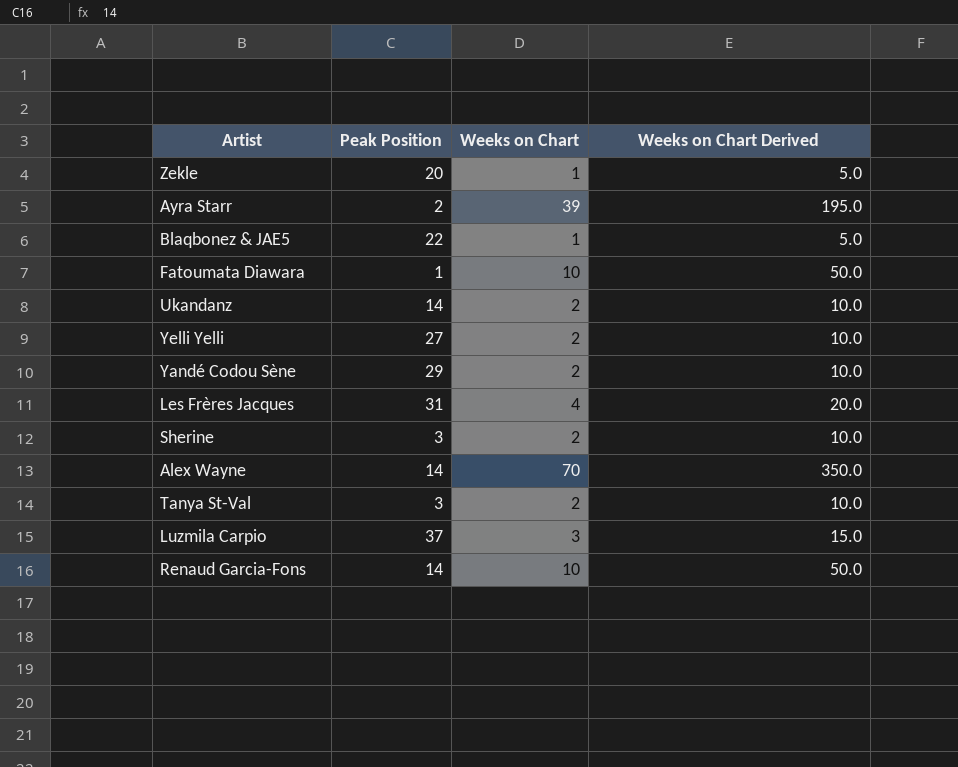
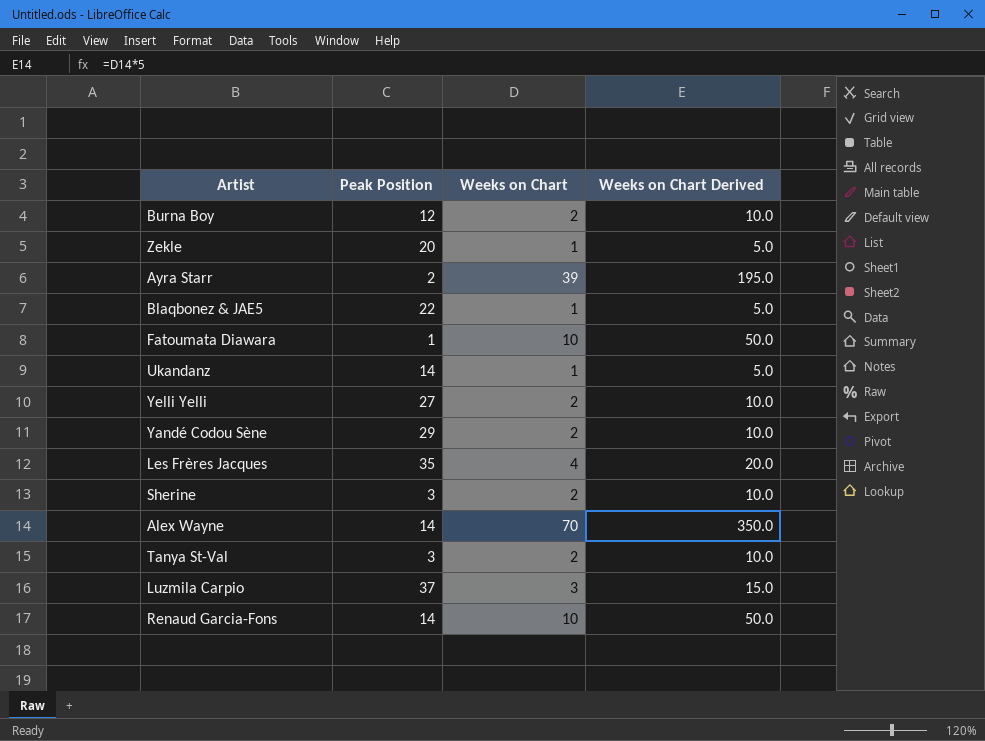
row Burna Boy: none -> 12 | 2 | 10.0
Ukandanz | Weeks on Chart: 2 -> 1
Ukandanz | Weeks on Chart Derived: 10.0 -> 5.0
Les Frères Jacques | Peak Position: 31 -> 35

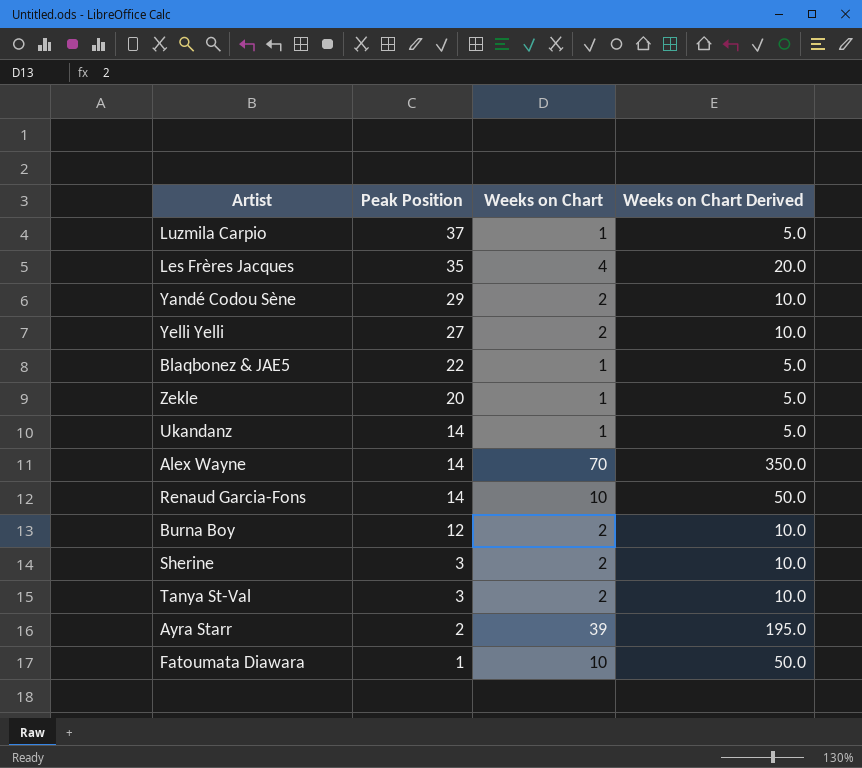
row order: none -> Peak Position descending
Luzmila Carpio | Weeks on Chart: 3 -> 1
Luzmila Carpio | Weeks on Chart Derived: 15.0 -> 5.0

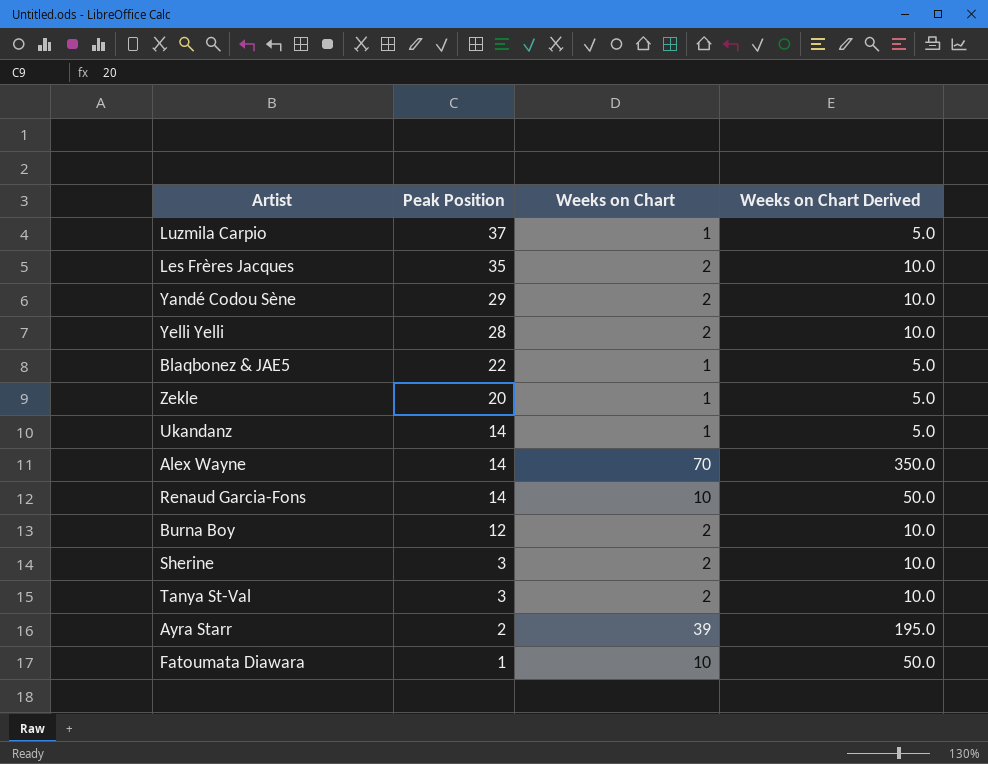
Les Frères Jacques | Weeks on Chart: 4 -> 2
Les Frères Jacques | Weeks on Chart Derived: 20.0 -> 10.0
Yelli Yelli | Peak Position: 27 -> 28

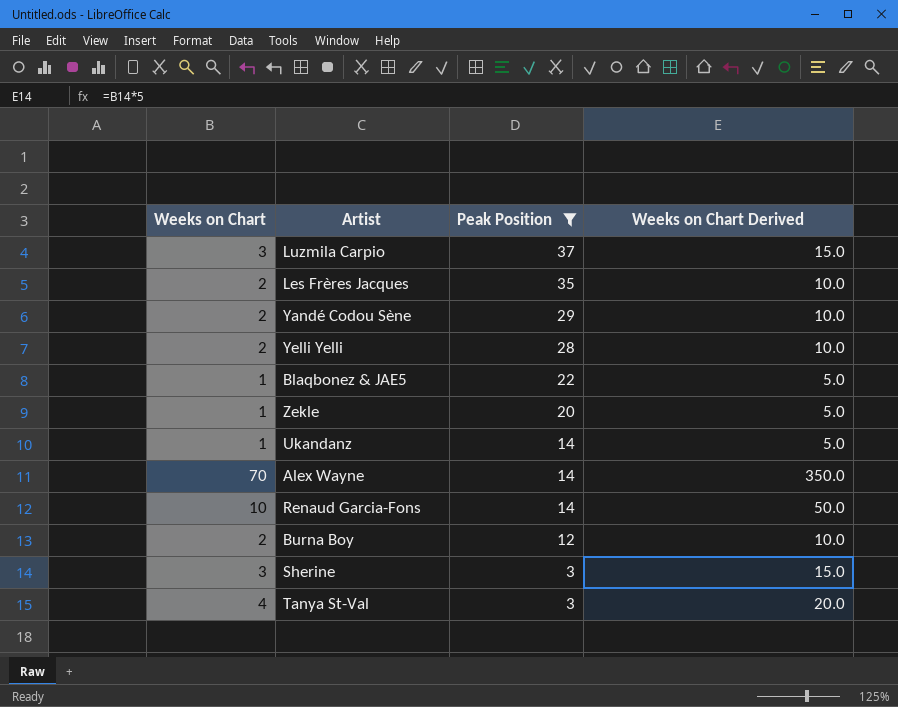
filter: none -> Peak Position >= 3
column Weeks on Chart | position: 3 -> 1
Luzmila Carpio | Weeks on Chart: 1 -> 3
Luzmila Carpio | Weeks on Chart Derived: 5.0 -> 15.0
Sherine | Weeks on Chart: 2 -> 3
Sherine | Weeks on Chart Derived: 10.0 -> 15.0
Tanya St-Val | Weeks on Chart: 2 -> 4
Tanya St-Val | Weeks on Chart Derived: 10.0 -> 20.0

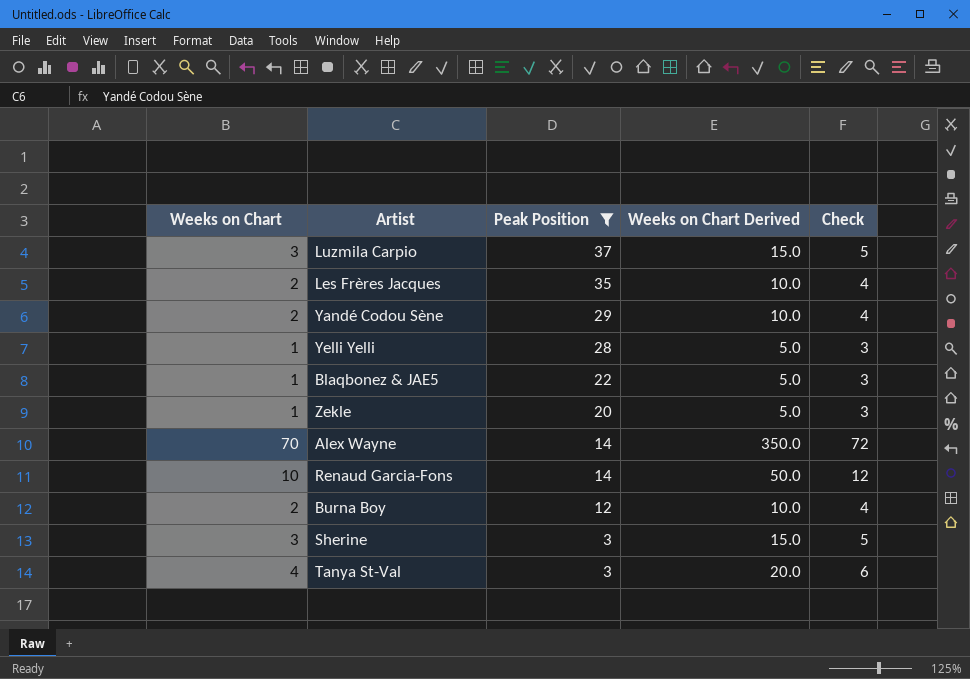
column Check | formula: none -> [Weeks on Chart] + 2
row Ukandanz: 1 | 14 | 5.0 -> none
Yelli Yelli | Weeks on Chart: 2 -> 1
Yelli Yelli | Weeks on Chart Derived: 10.0 -> 5.0

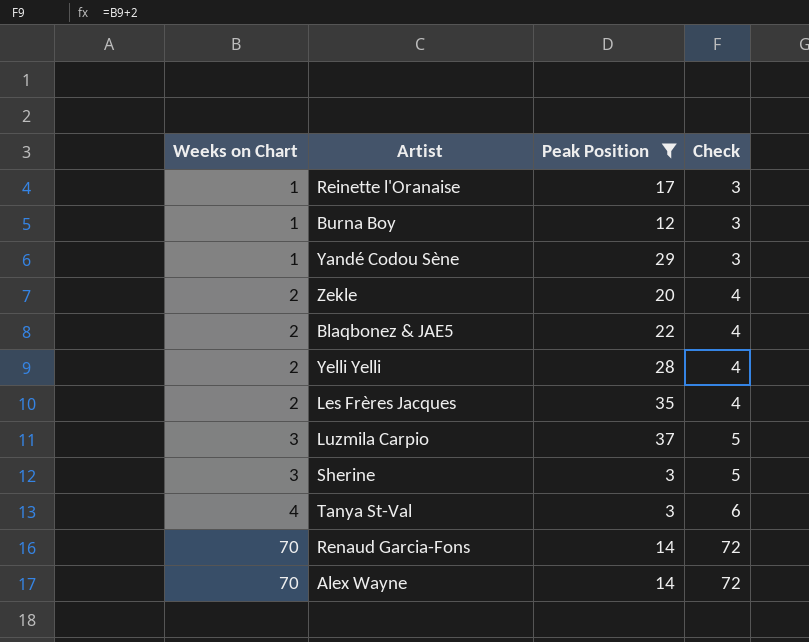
row order: Peak Position descending -> Weeks on Chart ascending
column Weeks on Chart Derived | formula: [Weeks on Chart] * 5 -> none
row Reinette l'Oranaise: none -> 1 | 17 | 3
Burna Boy | Weeks on Chart: 2 -> 1
Burna Boy | Check: 4 -> 3
Yandé Codou Sène | Weeks on Chart: 2 -> 1
Yandé Codou Sène | Check: 4 -> 3
Zekle | Weeks on Chart: 1 -> 2
Zekle | Check: 3 -> 4
Blaqbonez & JAE5 | Weeks on Chart: 1 -> 2
Blaqbonez & JAE5 | Check: 3 -> 4
Yelli Yelli | Weeks on Chart: 1 -> 2
Yelli Yelli | Check: 3 -> 4
Renaud Garcia-Fons | Weeks on Chart: 10 -> 70
Renaud Garcia-Fons | Check: 12 -> 72

